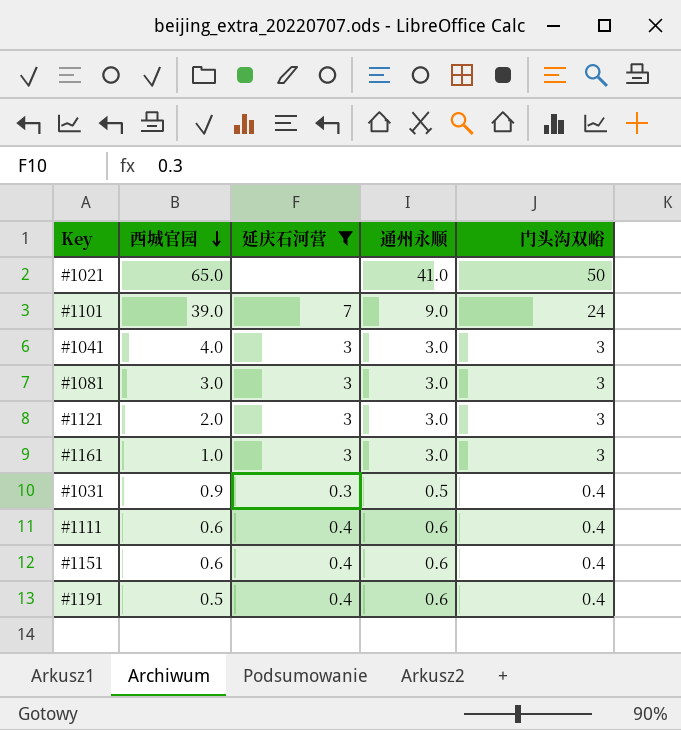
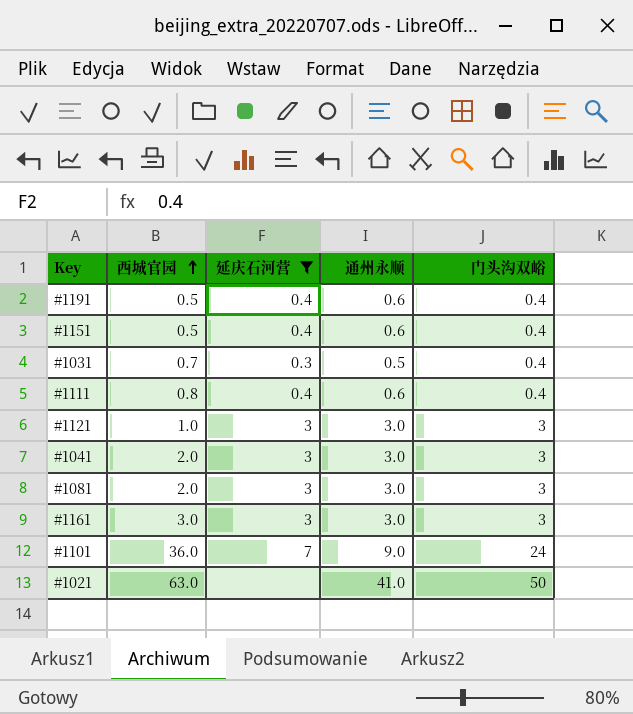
row order: 西城官园 descending -> 西城官园 ascending
#1151 | 西城官园: 0.6 -> 0.5
#1031 | 西城官园: 0.9 -> 0.7
#1111 | 西城官园: 0.6 -> 0.8
#1121 | 西城官园: 2.0 -> 1.0
#1041 | 西城官园: 4.0 -> 2.0
#1081 | 西城官园: 3.0 -> 2.0
#1161 | 西城官园: 1.0 -> 3.0
#1101 | 西城官园: 39.0 -> 36.0
#1021 | 西城官园: 65.0 -> 63.0

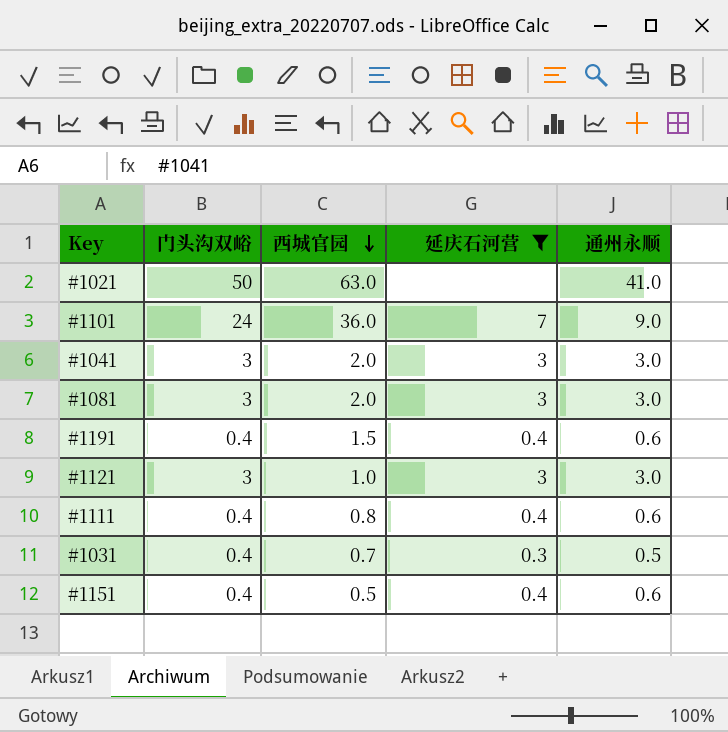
row order: 西城官园 ascending -> 西城官园 descending
column 门头沟双峪 | position: 5 -> 2
row #1161: 3.0 | 3 | 3.0 | 3 -> none
#1191 | 西城官园: 0.5 -> 1.5

